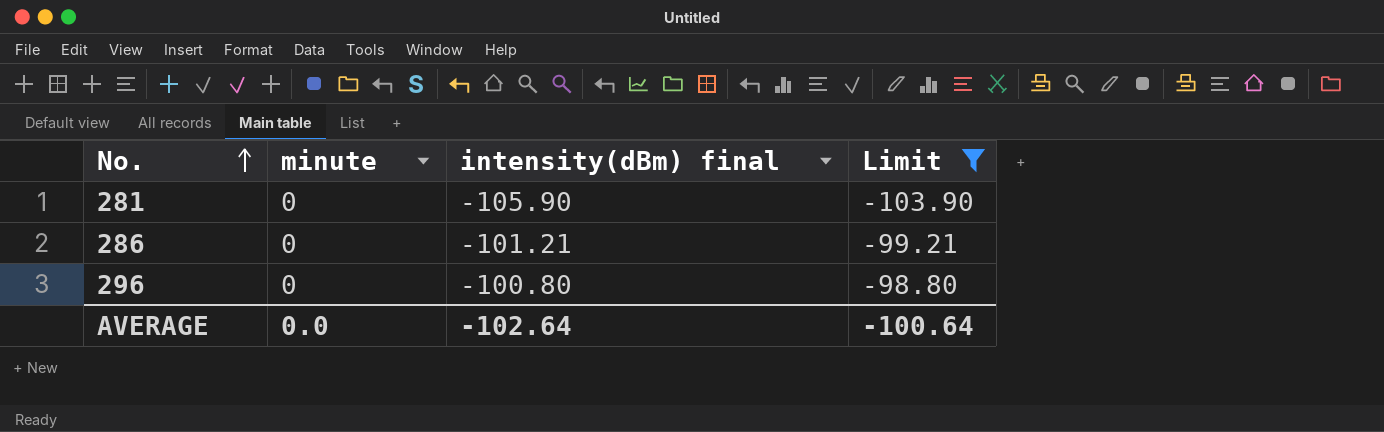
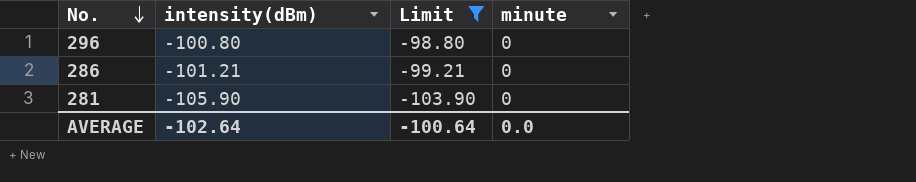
row order: No. ascending -> No. descending
column name: intensity(dBm) final -> intensity(dBm)
column minute | position: 2 -> 4

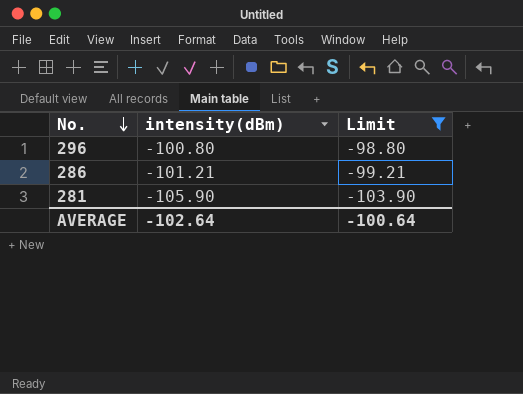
column minute | position: 4 -> none

